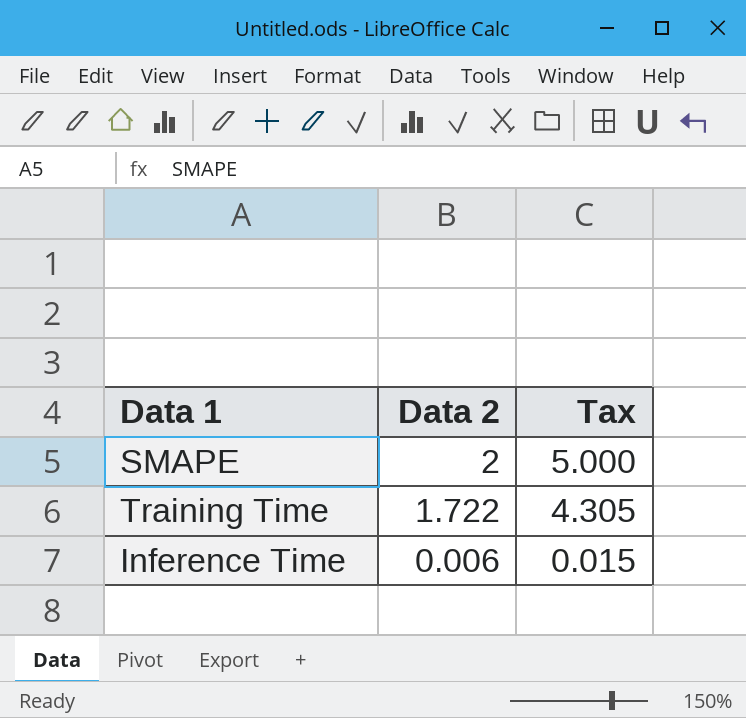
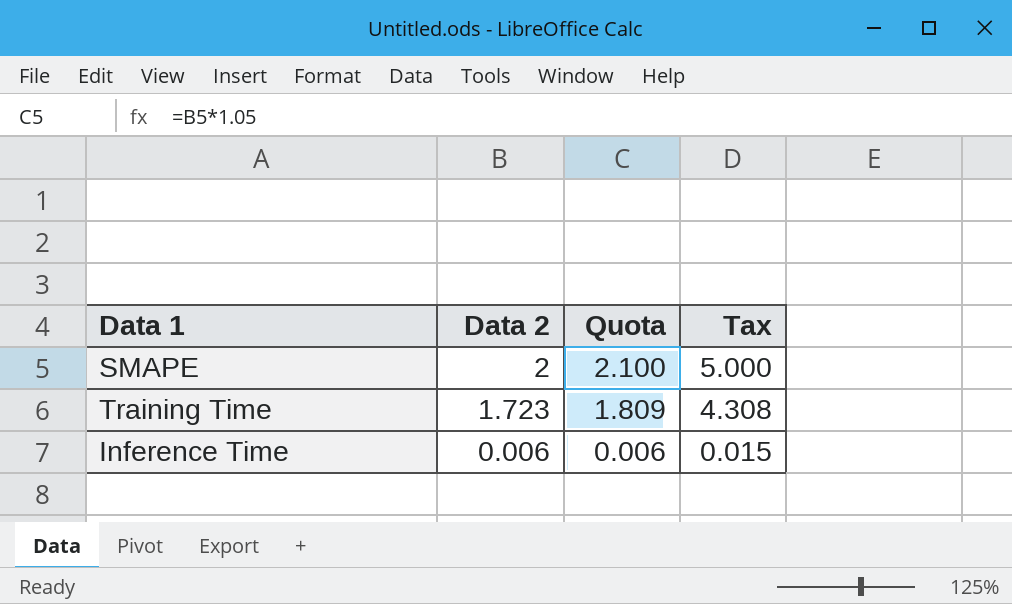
column Quota | formula: none -> [Data 2] * 1.05
Training Time | Data 2: 1.722 -> 1.723
Training Time | Tax: 4.305 -> 4.308

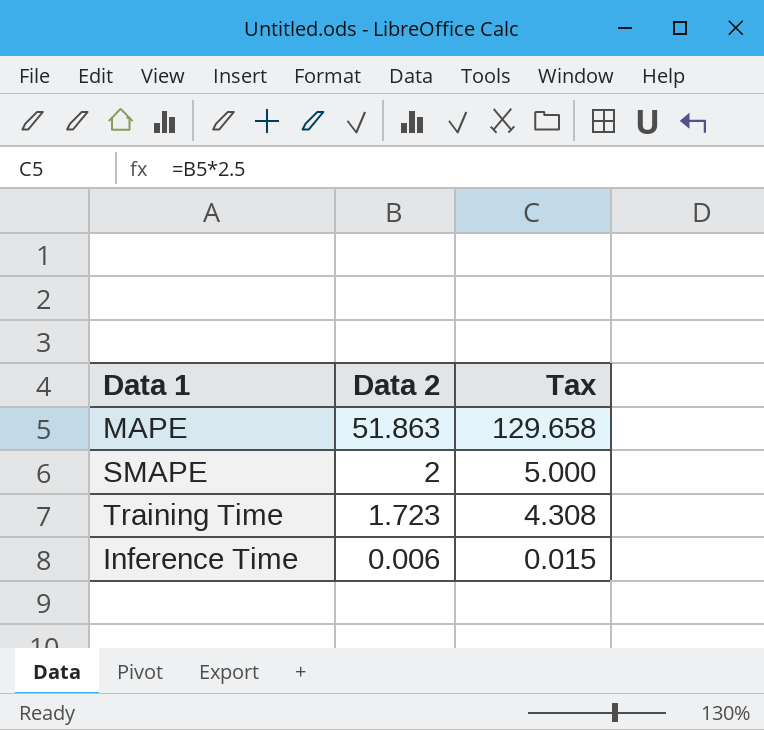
column Quota | formula: [Data 2] * 1.05 -> none
row MAPE: none -> 51.863 | 129.658

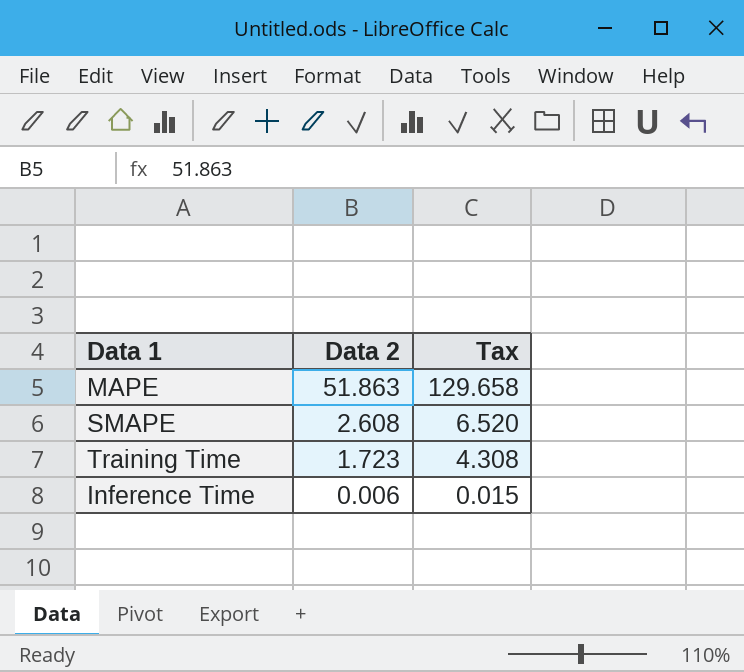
SMAPE | Data 2: 2 -> 2.608
SMAPE | Tax: 5.000 -> 6.520

